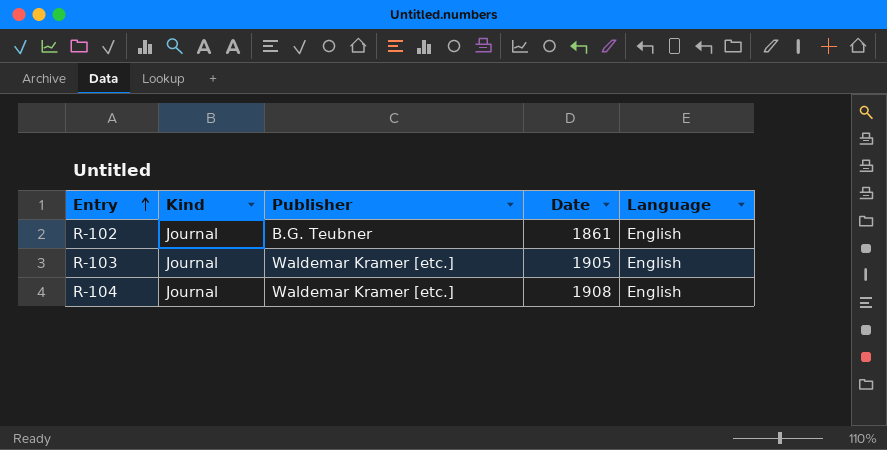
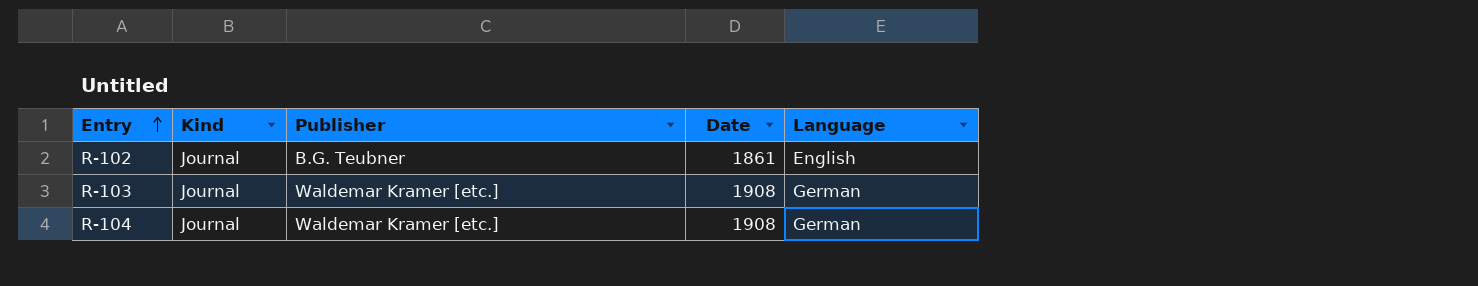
R-103 | Date: 1905 -> 1908
R-103 | Language: English -> German
R-104 | Language: English -> German

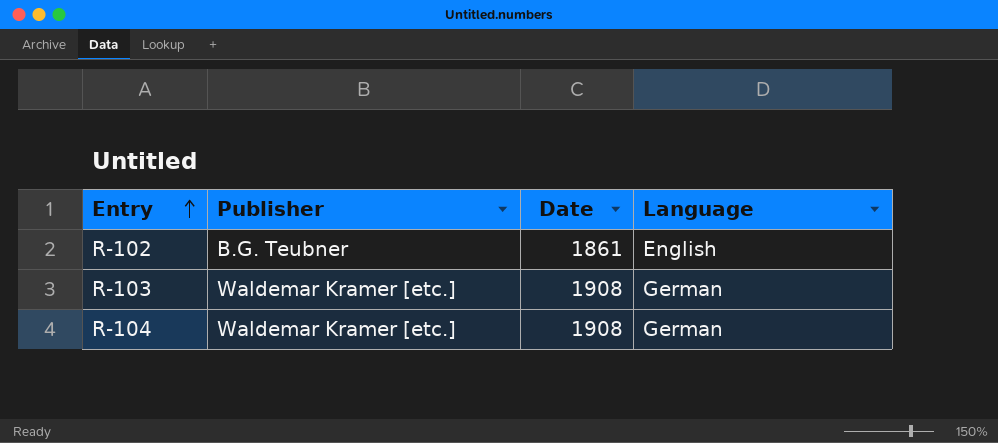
column Kind | position: 2 -> none

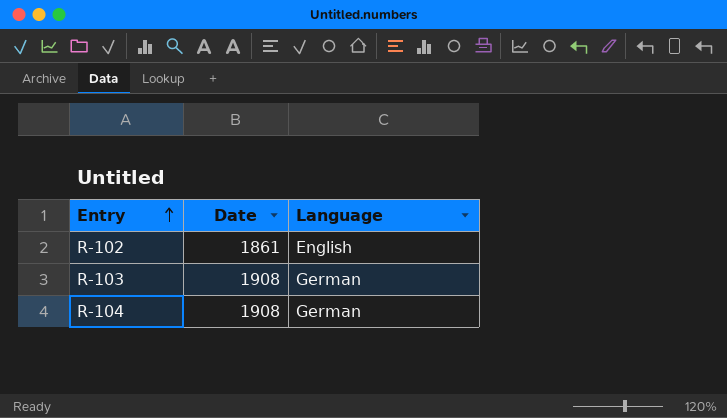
column Publisher | position: 2 -> none

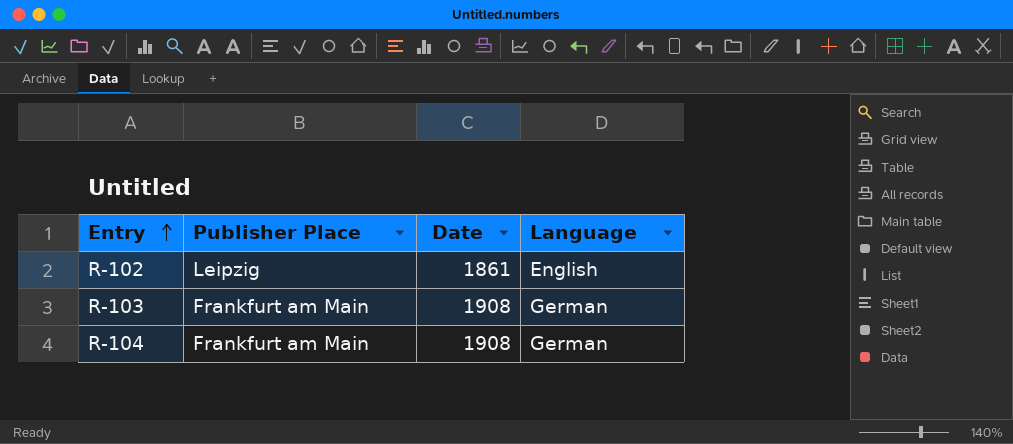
column Publisher Place | position: none -> 2

